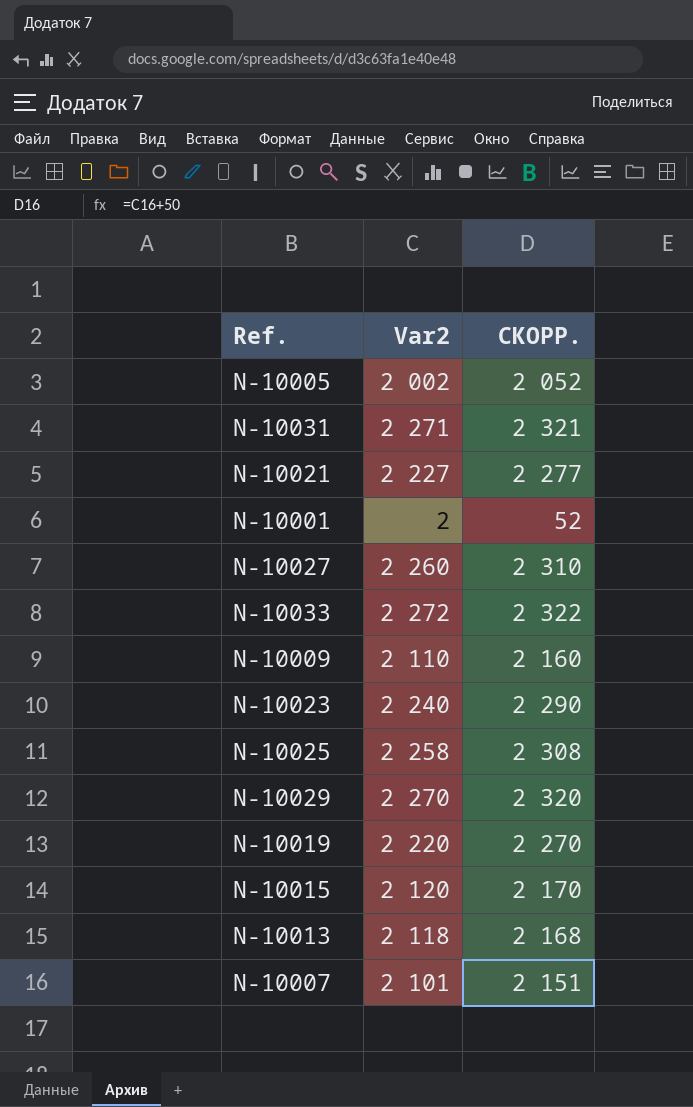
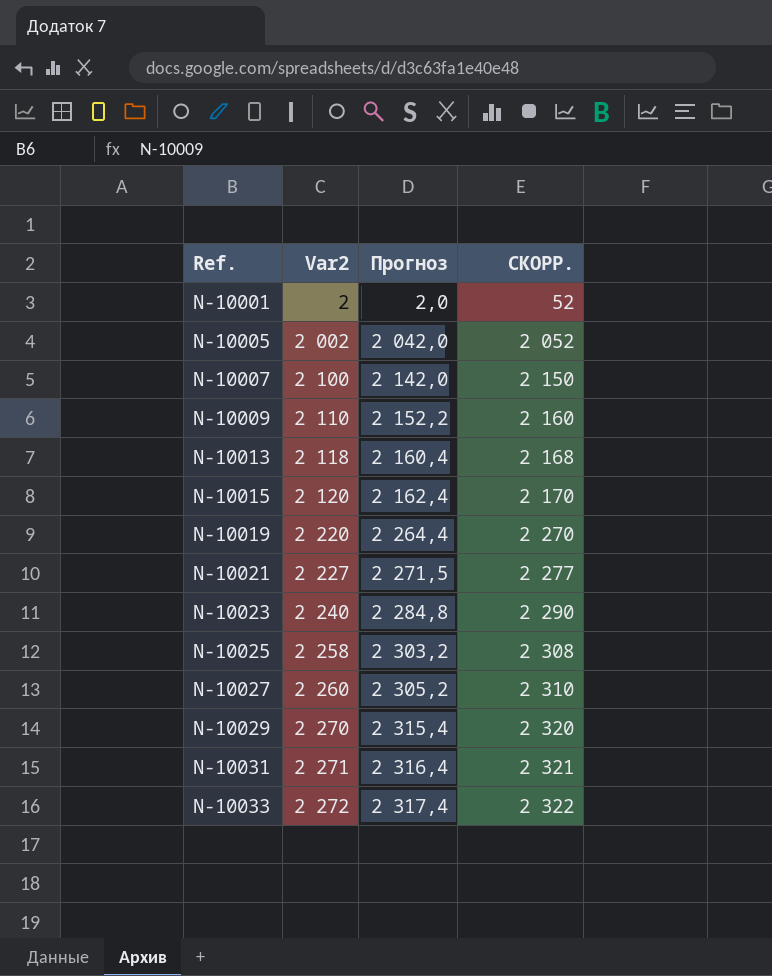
row order: none -> Ref. ascending
column Прогноз | formula: none -> [Var2] * 1,02
N-10007 | Var2: 2 101 -> 2 100
N-10007 | СКОРР.: 2 151 -> 2 150

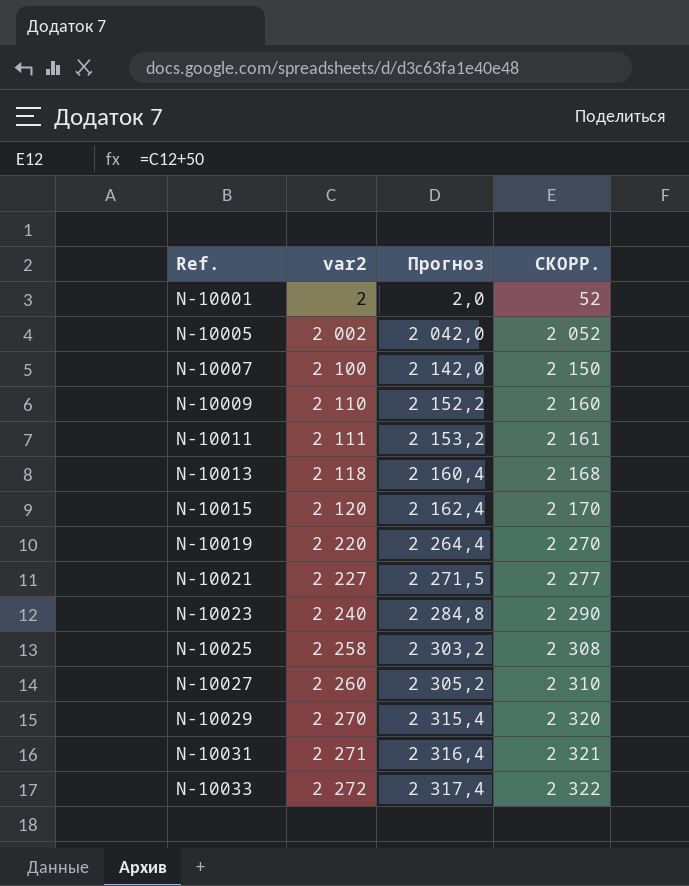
column name: Var2 -> var2
row N-10011: none -> 2 111 | 2 153,2 | 2 161

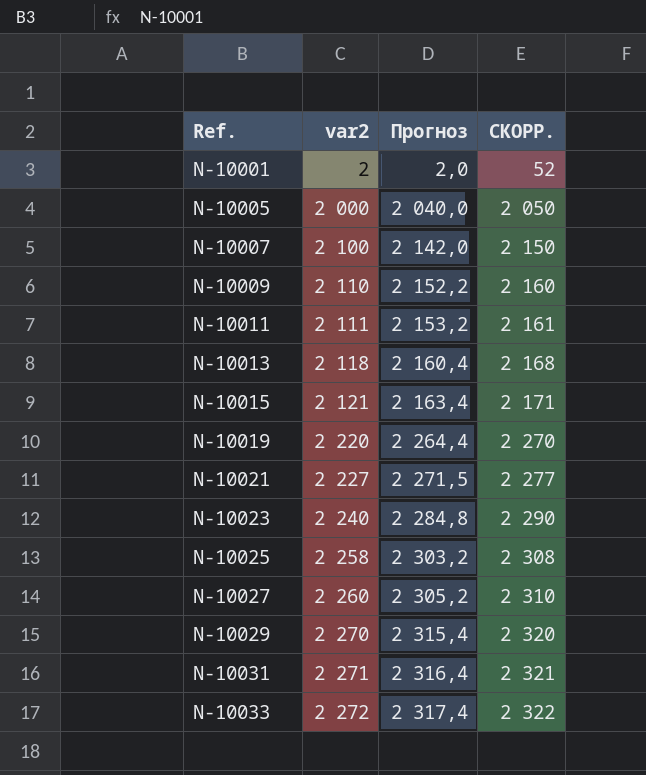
N-10005 | var2: 2 002 -> 2 000
N-10005 | Прогноз: 2 042,0 -> 2 040,0
N-10005 | СКОРР.: 2 052 -> 2 050
N-10015 | var2: 2 120 -> 2 121
N-10015 | Прогноз: 2 162,4 -> 2 163,4
N-10015 | СКОРР.: 2 170 -> 2 171

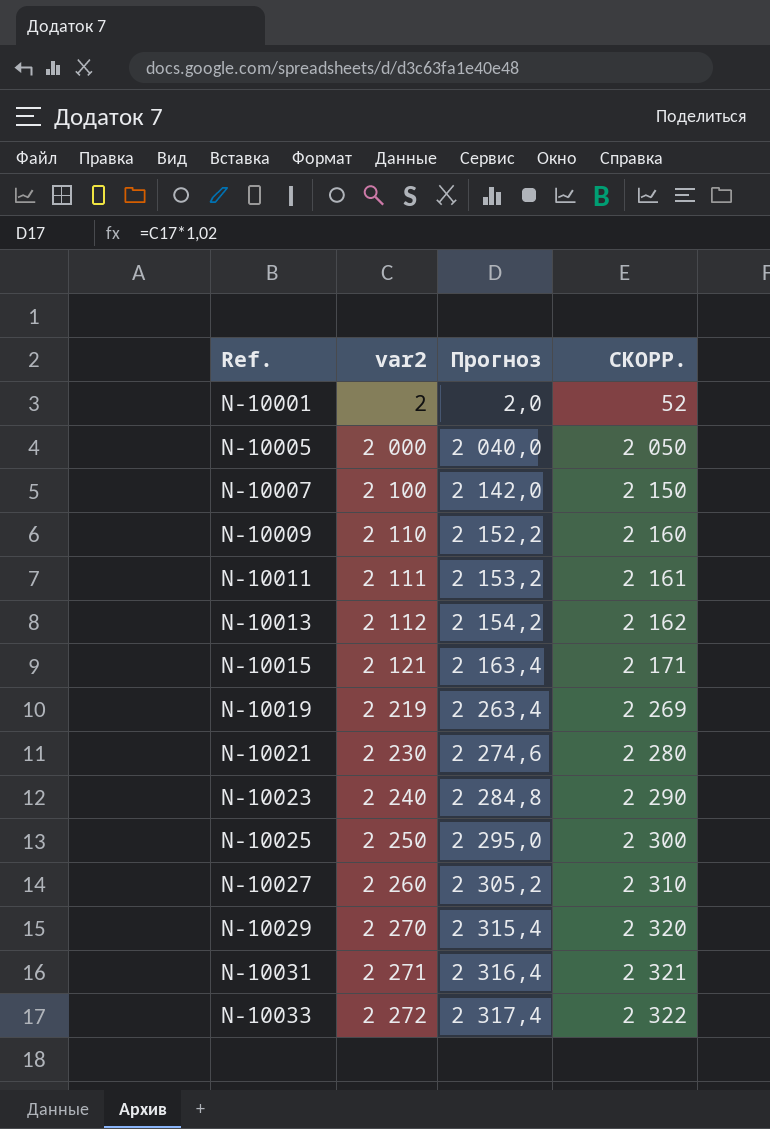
N-10013 | var2: 2 118 -> 2 112
N-10013 | Прогноз: 2 160,4 -> 2 154,2
N-10013 | СКОРР.: 2 168 -> 2 162
N-10019 | var2: 2 220 -> 2 219
N-10019 | Прогноз: 2 264,4 -> 2 263,4
N-10019 | СКОРР.: 2 270 -> 2 269
N-10021 | var2: 2 227 -> 2 230
N-10021 | Прогноз: 2 271,5 -> 2 274,6
N-10021 | СКОРР.: 2 277 -> 2 280
N-10025 | var2: 2 258 -> 2 250
N-10025 | Прогноз: 2 303,2 -> 2 295,0
N-10025 | СКОРР.: 2 308 -> 2 300

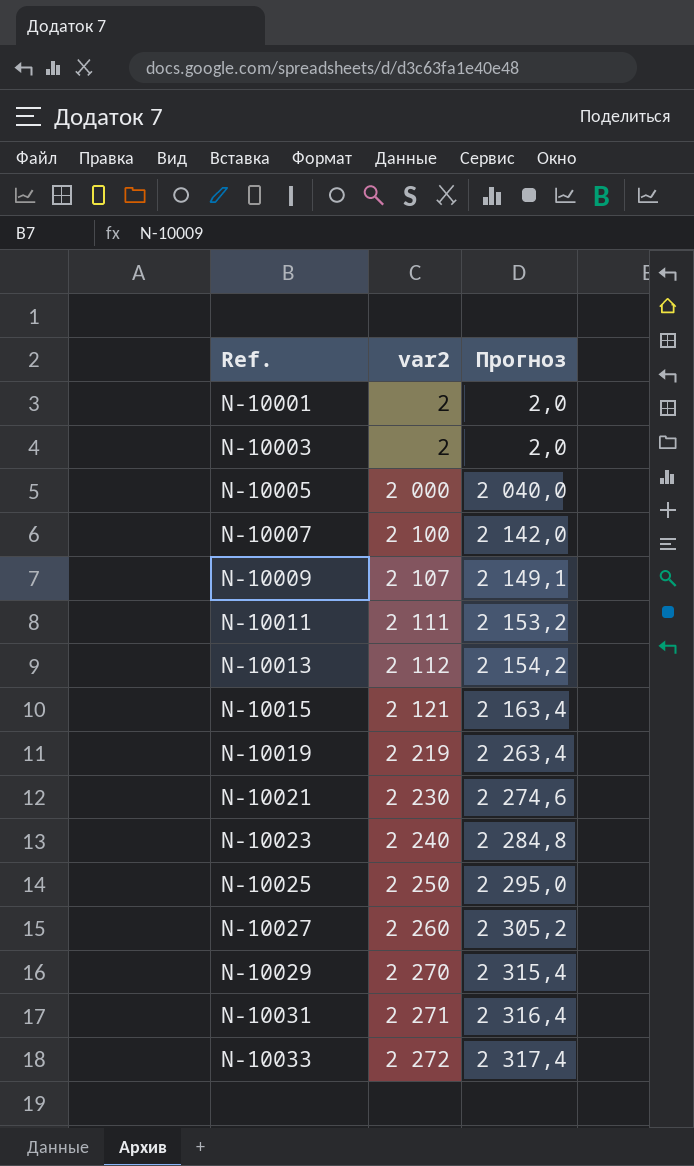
column СКОРР. | formula: [var2] + 50 -> none
row N-10003: none -> 2 | 2,0
N-10009 | var2: 2 110 -> 2 107
N-10009 | Прогноз: 2 152,2 -> 2 149,1

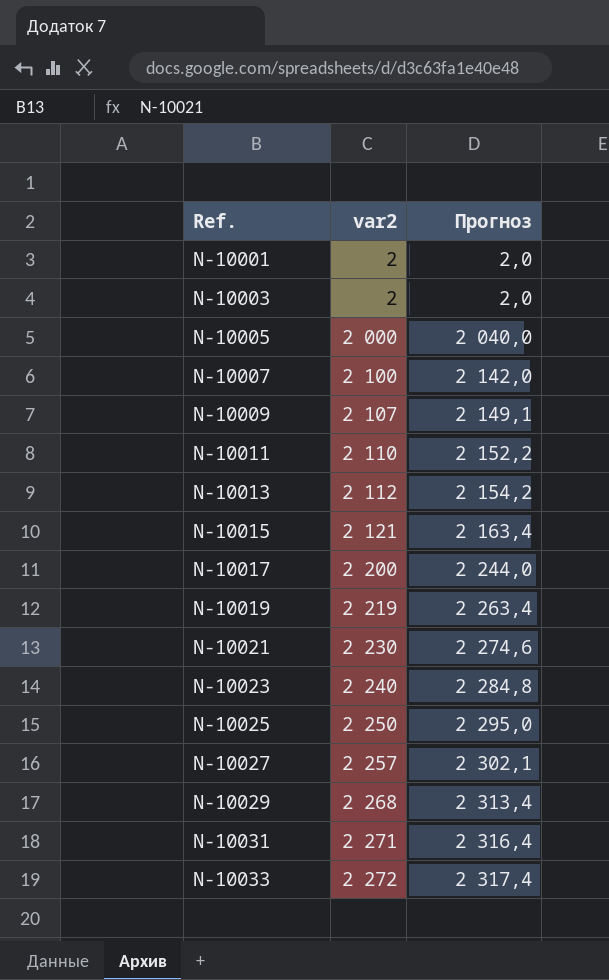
N-10011 | var2: 2 111 -> 2 110
N-10011 | Прогноз: 2 153,2 -> 2 152,2
row N-10017: none -> 2 200 | 2 244,0
N-10027 | var2: 2 260 -> 2 257
N-10027 | Прогноз: 2 305,2 -> 2 302,1
N-10029 | var2: 2 270 -> 2 268
N-10029 | Прогноз: 2 315,4 -> 2 313,4

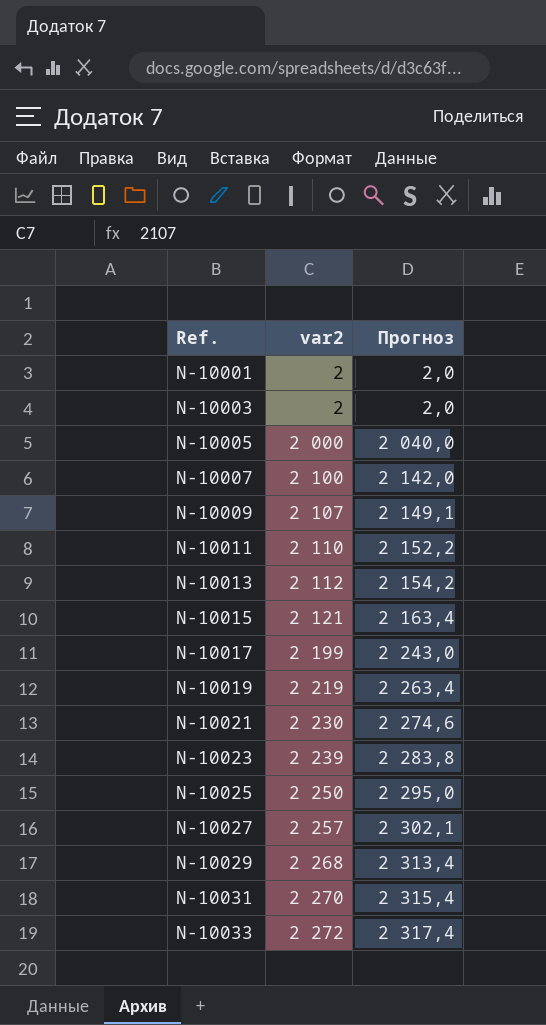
N-10017 | var2: 2 200 -> 2 199
N-10017 | Прогноз: 2 244,0 -> 2 243,0
N-10023 | var2: 2 240 -> 2 239
N-10023 | Прогноз: 2 284,8 -> 2 283,8
N-10031 | var2: 2 271 -> 2 270
N-10031 | Прогноз: 2 316,4 -> 2 315,4

